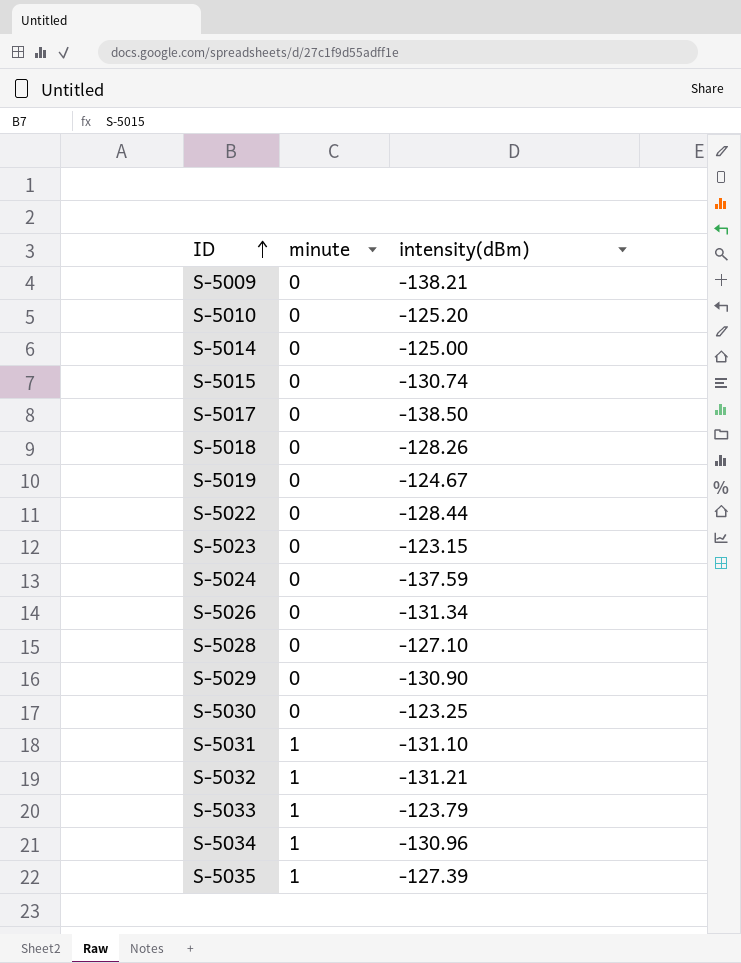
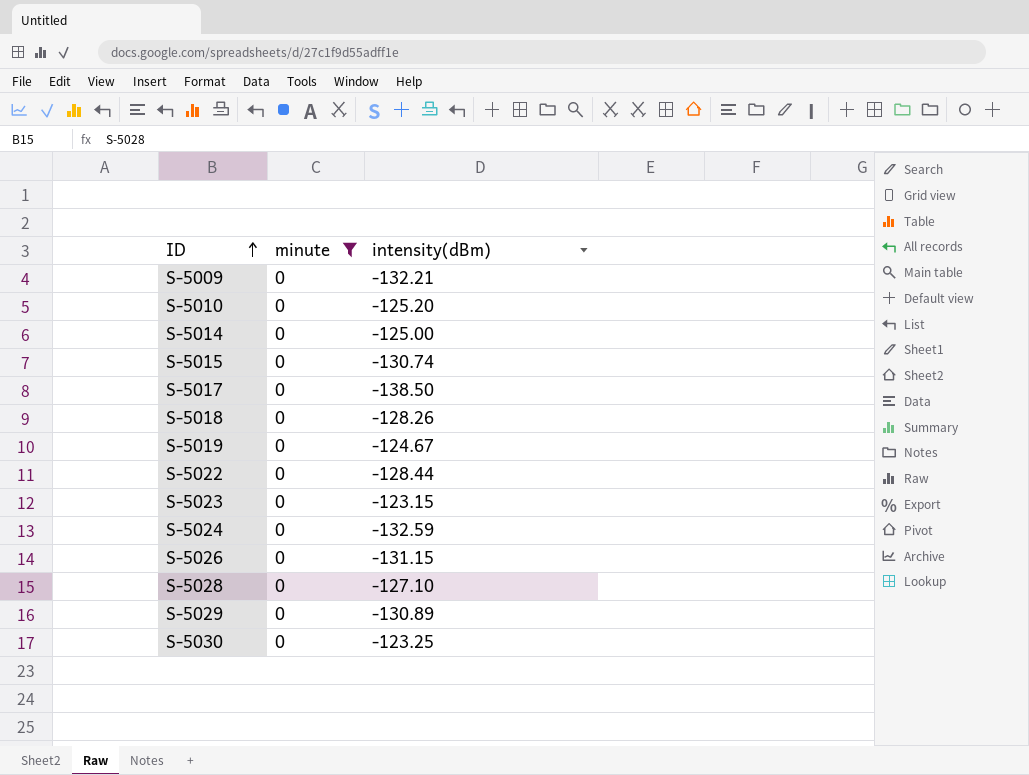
filter: none -> minute = 0
S-5009 | intensity(dBm): -138.21 -> -132.21
S-5024 | intensity(dBm): -137.59 -> -132.59
S-5026 | intensity(dBm): -131.34 -> -131.15
S-5029 | intensity(dBm): -130.90 -> -130.89

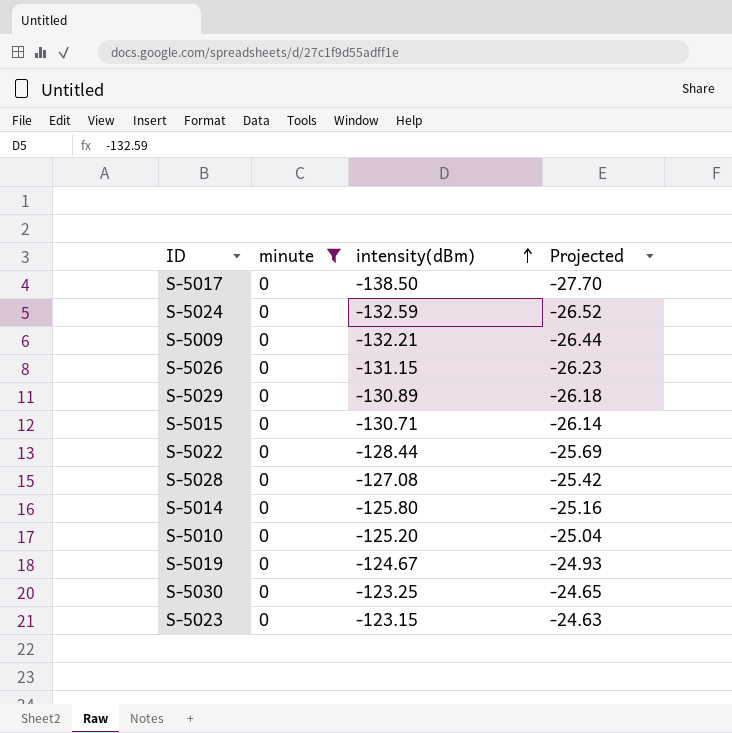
row order: ID ascending -> intensity(dBm) ascending
column Projected | formula: none -> [intensity(dBm)] * 0.2
row S-5018: 0 | -128.26 -> none
S-5015 | intensity(dBm): -130.74 -> -130.71
S-5028 | intensity(dBm): -127.10 -> -127.08
S-5014 | intensity(dBm): -125.00 -> -125.80

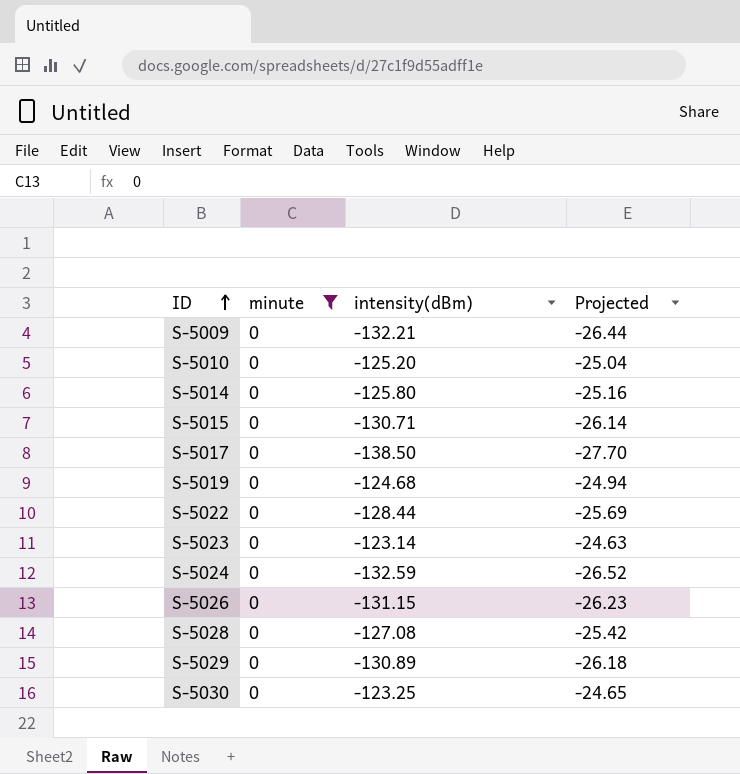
row order: intensity(dBm) ascending -> ID ascending
S-5019 | intensity(dBm): -124.67 -> -124.68
S-5019 | Projected: -24.93 -> -24.94
S-5023 | intensity(dBm): -123.15 -> -123.14

